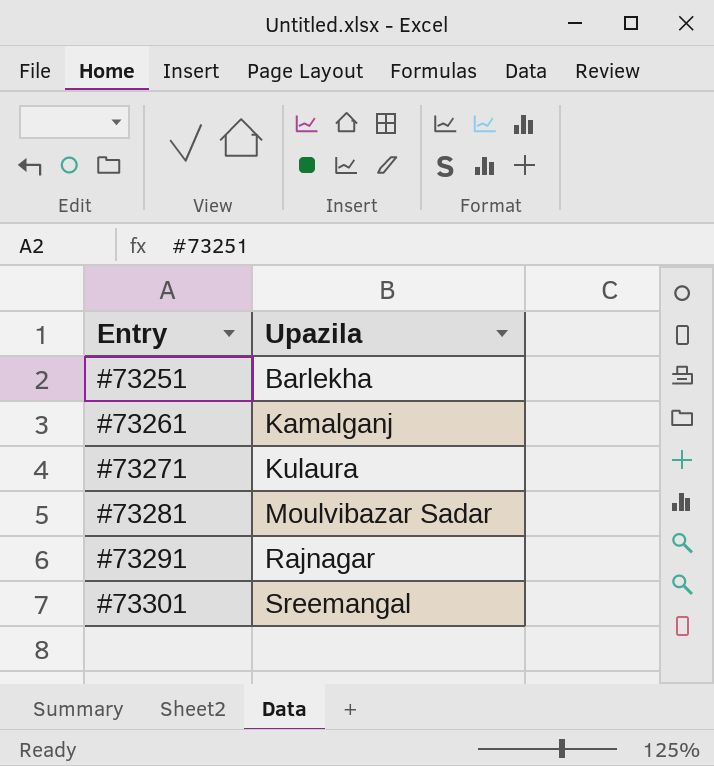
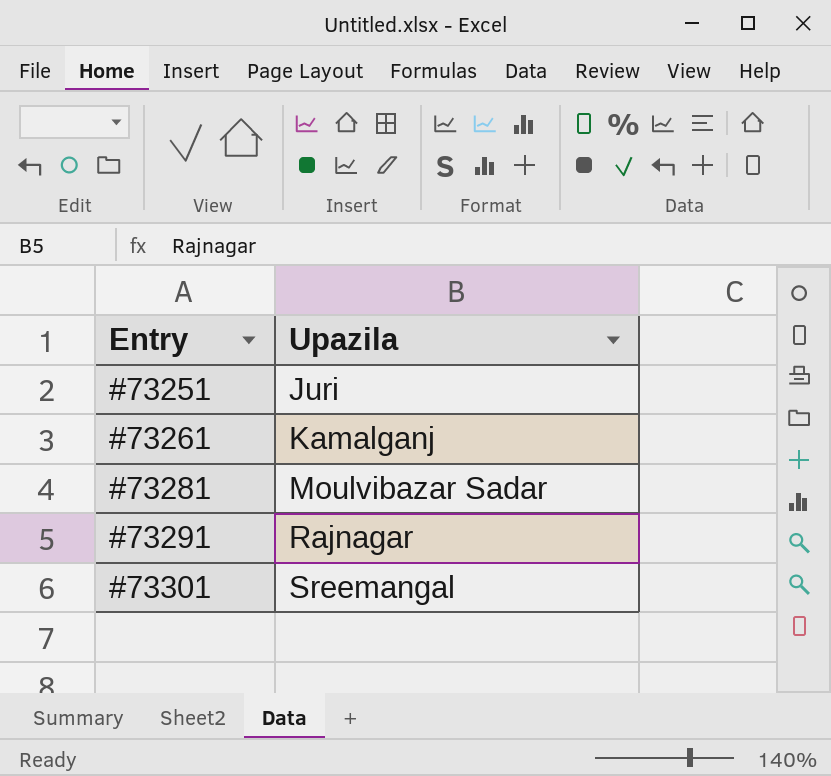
row #73271: Kulaura -> none
#73251 | Upazila: Barlekha -> Juri

